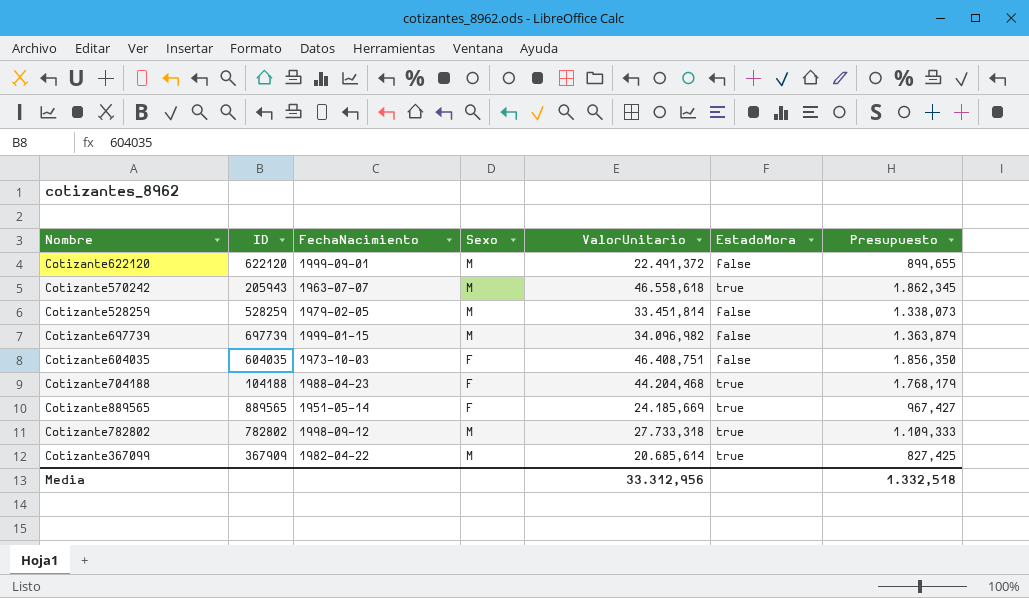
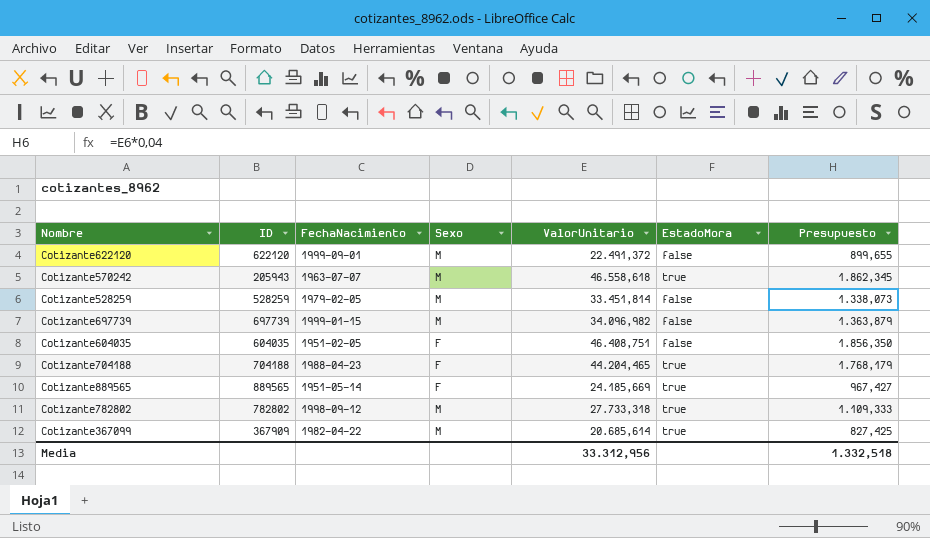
Cotizante604035 | FechaNacimiento: 1973-10-03 -> 1951-02-05
Cotizante704188 | ID: 104188 -> 704188
Cotizante704188 | ValorUnitario: 44.204,468 -> 44.204,465

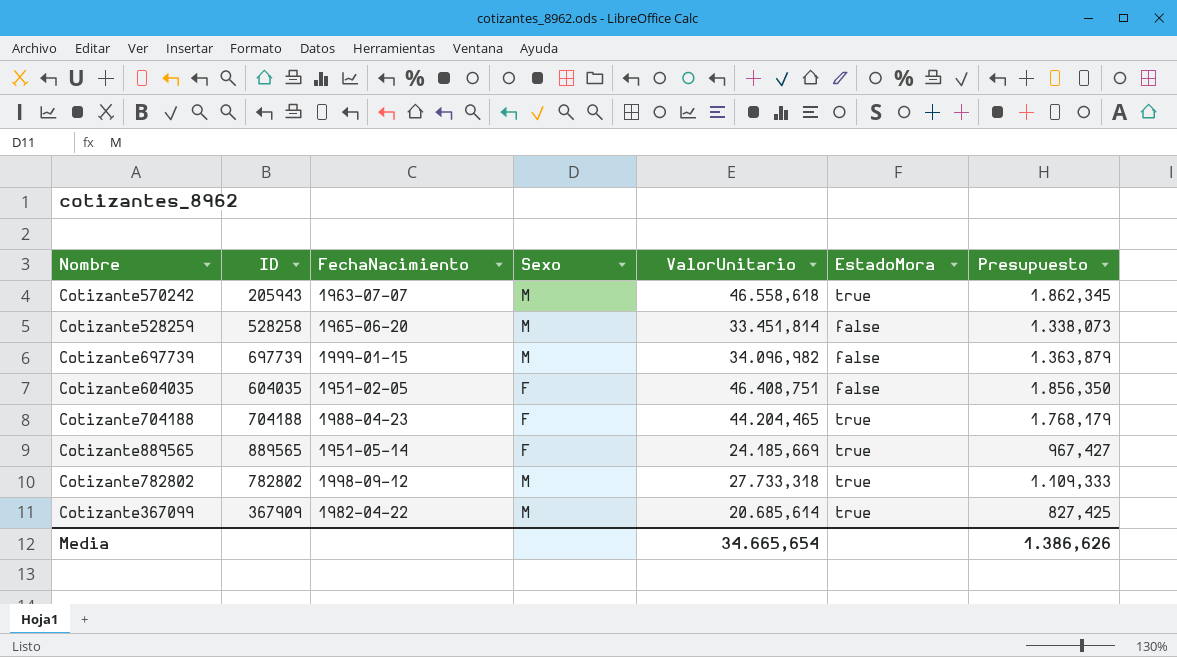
row Cotizante622120: 622120 | 1999-09-01 | M | 22.491,372 | false | 899,655 -> none
Cotizante528259 | ID: 528259 -> 528258
Cotizante528259 | FechaNacimiento: 1979-02-05 -> 1965-06-20
Media | ValorUnitario: 33.312,956 -> 34.665,654
Media | Presupuesto: 1.332,518 -> 1.386,626

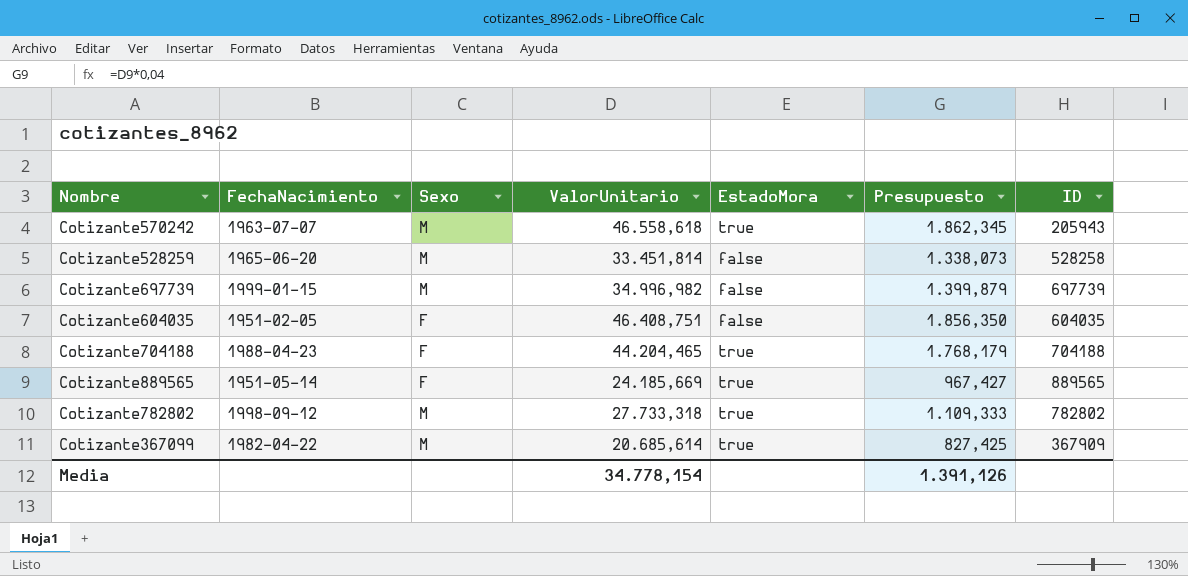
column ID | position: 2 -> 7
Cotizante697739 | ValorUnitario: 34.096,982 -> 34.996,982
Cotizante697739 | Presupuesto: 1.363,879 -> 1.399,879
Media | ValorUnitario: 34.665,654 -> 34.778,154
Media | Presupuesto: 1.386,626 -> 1.391,126

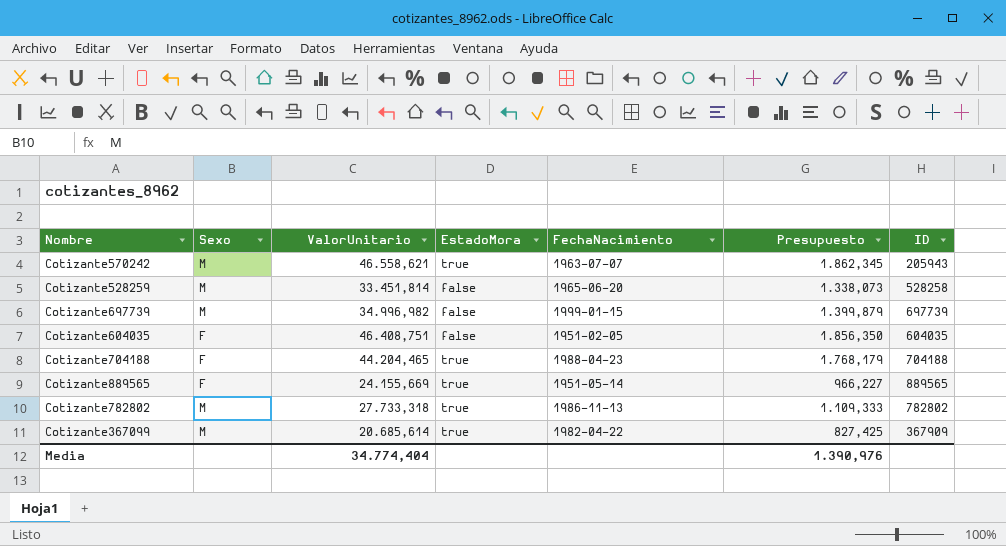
column FechaNacimiento | position: 2 -> 5
Cotizante570242 | ValorUnitario: 46.558,618 -> 46.558,621
Cotizante889565 | ValorUnitario: 24.185,669 -> 24.155,669
Cotizante889565 | Presupuesto: 967,427 -> 966,227
Cotizante782802 | FechaNacimiento: 1998-09-12 -> 1986-11-13
Media | ValorUnitario: 34.778,154 -> 34.774,404
Media | Presupuesto: 1.391,126 -> 1.390,976

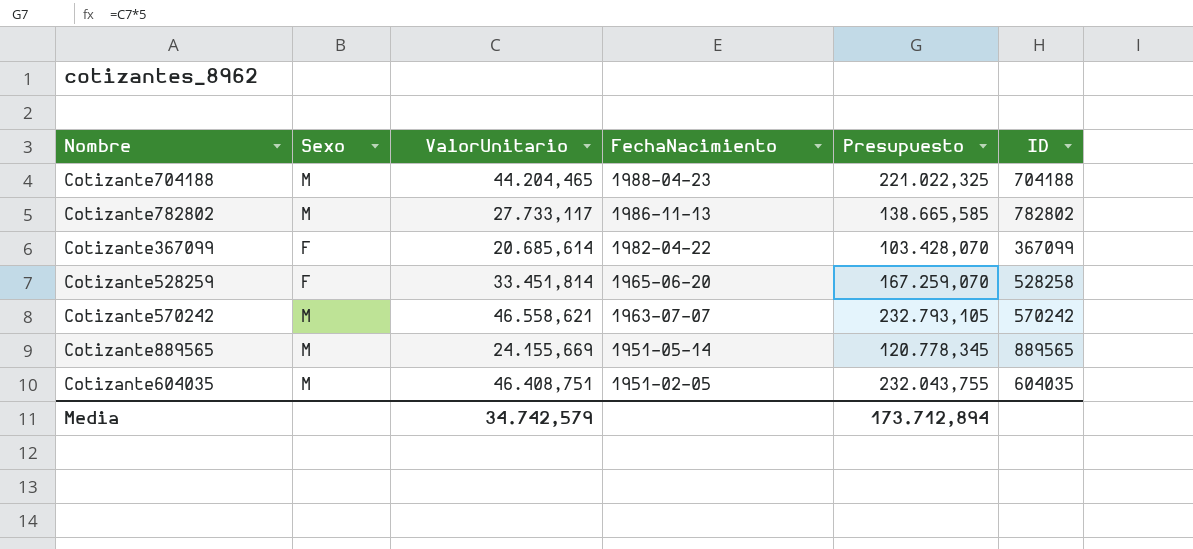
row order: none -> FechaNacimiento descending
column EstadoMora | position: 4 -> none
column Presupuesto | formula: [ValorUnitario] * 0,04 -> [ValorUnitario] * 5
row Cotizante697739: M | 34.996,982 | false | 1999-01-15 | 1.399,879 | 697739 -> none
Cotizante704188 | Sexo: F -> M
Cotizante782802 | ValorUnitario: 27.733,318 -> 27.733,117
Cotizante367099 | Sexo: M -> F
Cotizante367099 | ID: 367909 -> 367099
Cotizante528259 | Sexo: M -> F
Cotizante570242 | ID: 205943 -> 570242
Cotizante889565 | Sexo: F -> M
Cotizante604035 | Sexo: F -> M
Media | ValorUnitario: 34.774,404 -> 34.742,579
Media | Presupuesto: 1.390,976 -> 173.712,894

